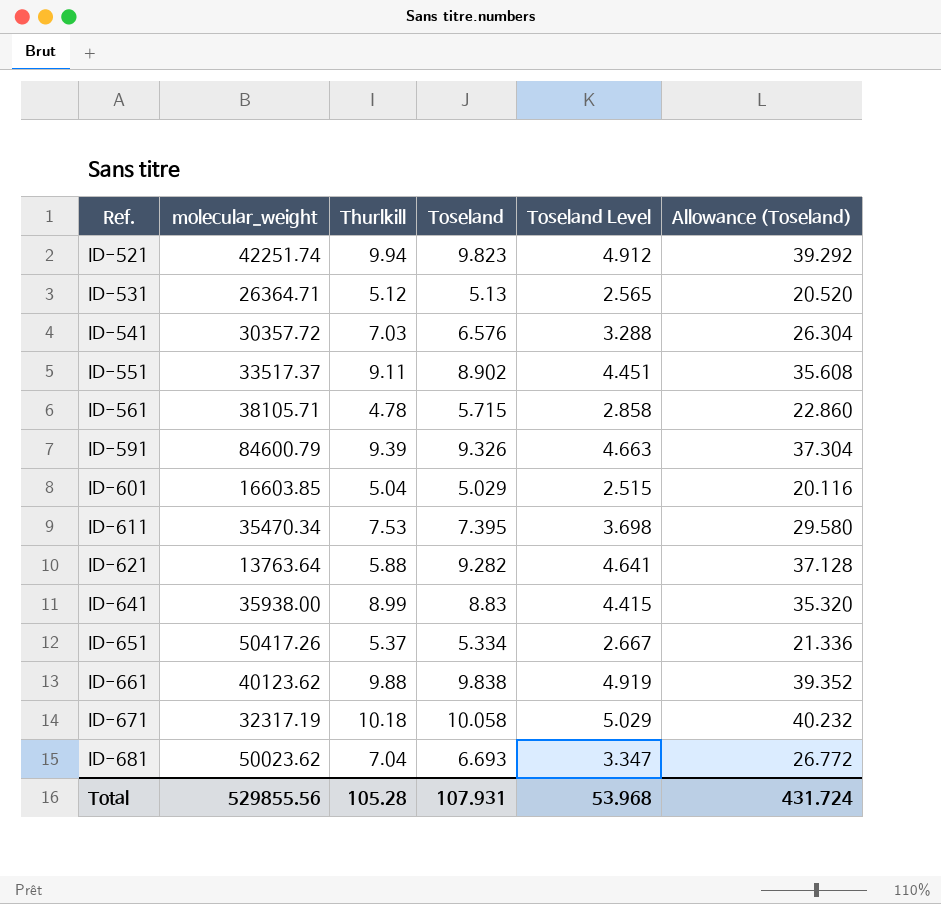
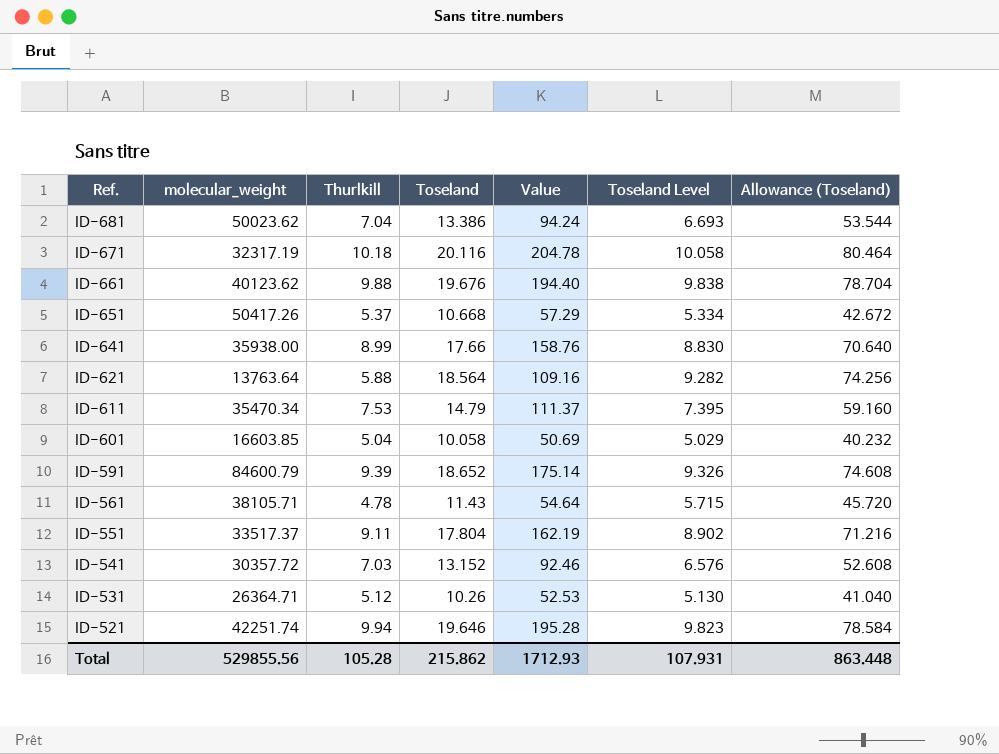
row order: Ref. ascending -> Ref. descending
column Value | formula: none -> [Thurlkill] * [Toseland]
ID-681 | Toseland: 6.693 -> 13.386
ID-681 | Toseland Level: 3.347 -> 6.693
ID-681 | Allowance (Toseland): 26.772 -> 53.544
ID-671 | Toseland: 10.058 -> 20.116
ID-671 | Toseland Level: 5.029 -> 10.058
ID-671 | Allowance (Toseland): 40.232 -> 80.464
ID-661 | Toseland: 9.838 -> 19.676
ID-661 | Toseland Level: 4.919 -> 9.838
ID-661 | Allowance (Toseland): 39.352 -> 78.704
ID-651 | Toseland: 5.334 -> 10.668
ID-651 | Toseland Level: 2.667 -> 5.334
ID-651 | Allowance (Toseland): 21.336 -> 42.672
ID-641 | Toseland: 8.83 -> 17.66
ID-641 | Toseland Level: 4.415 -> 8.830
ID-641 | Allowance (Toseland): 35.320 -> 70.640
ID-621 | Toseland: 9.282 -> 18.564
ID-621 | Toseland Level: 4.641 -> 9.282
ID-621 | Allowance (Toseland): 37.128 -> 74.256
ID-611 | Toseland: 7.395 -> 14.79
ID-611 | Toseland Level: 3.698 -> 7.395
ID-611 | Allowance (Toseland): 29.580 -> 59.160
ID-601 | Toseland: 5.029 -> 10.058
ID-601 | Toseland Level: 2.515 -> 5.029
ID-601 | Allowance (Toseland): 20.116 -> 40.232
ID-591 | Toseland: 9.326 -> 18.652
ID-591 | Toseland Level: 4.663 -> 9.326
ID-591 | Allowance (Toseland): 37.304 -> 74.608
ID-561 | Toseland: 5.715 -> 11.43
ID-561 | Toseland Level: 2.858 -> 5.715
ID-561 | Allowance (Toseland): 22.860 -> 45.720
ID-551 | Toseland: 8.902 -> 17.804
ID-551 | Toseland Level: 4.451 -> 8.902
ID-551 | Allowance (Toseland): 35.608 -> 71.216
ID-541 | Toseland: 6.576 -> 13.152
ID-541 | Toseland Level: 3.288 -> 6.576
ID-541 | Allowance (Toseland): 26.304 -> 52.608
ID-531 | Toseland: 5.13 -> 10.26
ID-531 | Toseland Level: 2.565 -> 5.130
ID-531 | Allowance (Toseland): 20.520 -> 41.040
ID-521 | Toseland: 9.823 -> 19.646
ID-521 | Toseland Level: 4.912 -> 9.823
ID-521 | Allowance (Toseland): 39.292 -> 78.584
Total | Toseland: 107.931 -> 215.862
Total | Toseland Level: 53.968 -> 107.931
Total | Allowance (Toseland): 431.724 -> 863.448

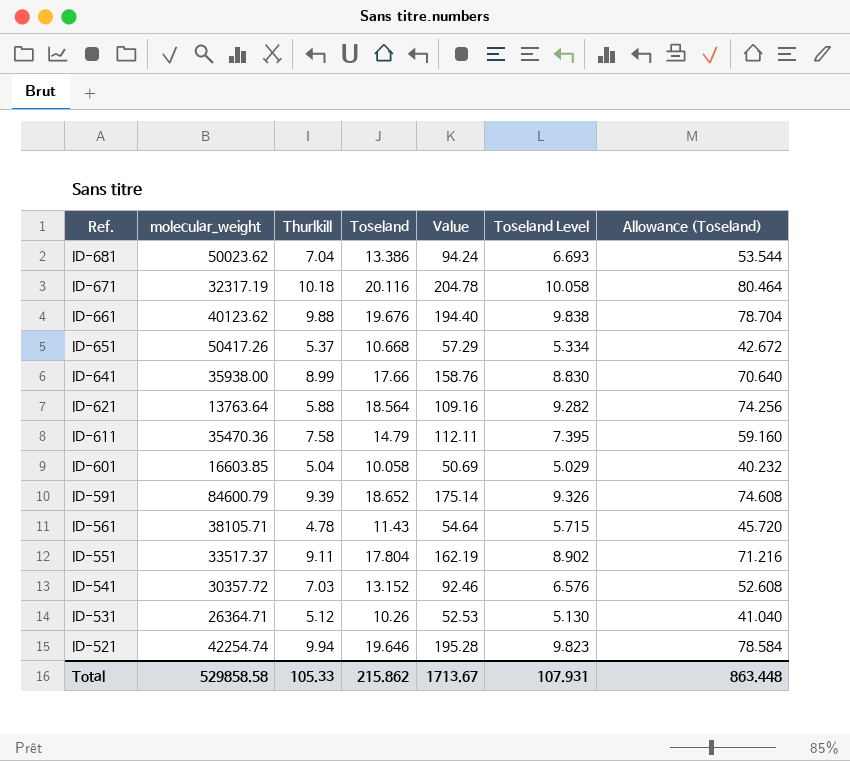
ID-611 | molecular_weight: 35470.34 -> 35470.36
ID-611 | Thurlkill: 7.53 -> 7.58
ID-611 | Value: 111.37 -> 112.11
ID-521 | molecular_weight: 42251.74 -> 42254.74
Total | molecular_weight: 529855.56 -> 529858.58
Total | Thurlkill: 105.28 -> 105.33
Total | Value: 1712.93 -> 1713.67

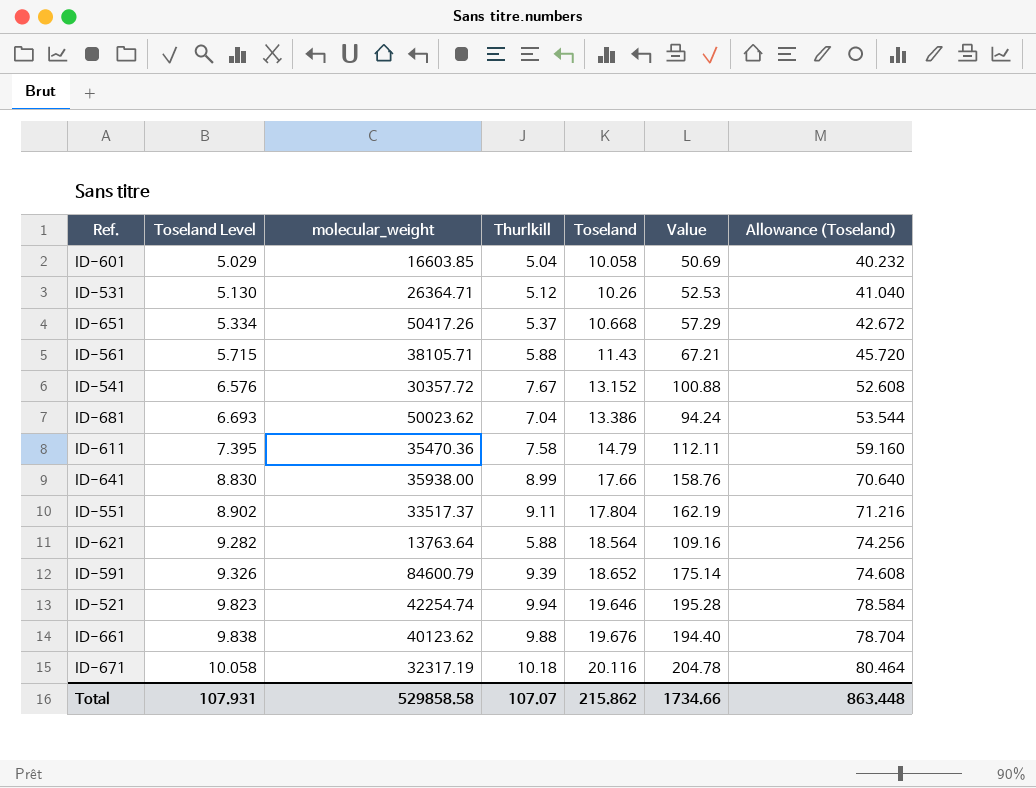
row order: Ref. descending -> Toseland Level ascending
column Toseland Level | position: 6 -> 2
ID-561 | Thurlkill: 4.78 -> 5.88
ID-561 | Value: 54.64 -> 67.21
ID-541 | Thurlkill: 7.03 -> 7.67
ID-541 | Value: 92.46 -> 100.88
Total | Thurlkill: 105.33 -> 107.07
Total | Value: 1713.67 -> 1734.66

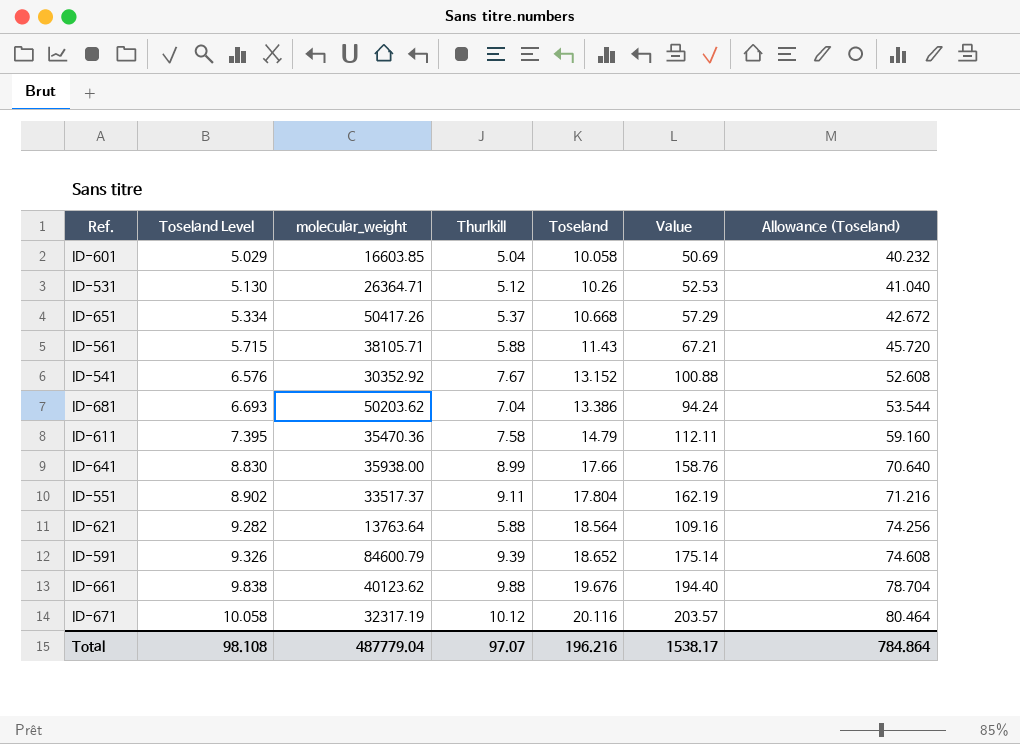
row ID-521: 9.823 | 42254.74 | 9.94 | 19.646 | 195.28 | 78.584 -> none
ID-541 | molecular_weight: 30357.72 -> 30352.92
ID-681 | molecular_weight: 50023.62 -> 50203.62
ID-671 | Thurlkill: 10.18 -> 10.12
ID-671 | Value: 204.78 -> 203.57
Total | Toseland Level: 107.931 -> 98.108
Total | molecular_weight: 529858.58 -> 487779.04
Total | Thurlkill: 107.07 -> 97.07
Total | Toseland: 215.862 -> 196.216
Total | Value: 1734.66 -> 1538.17
Total | Allowance (Toseland): 863.448 -> 784.864

